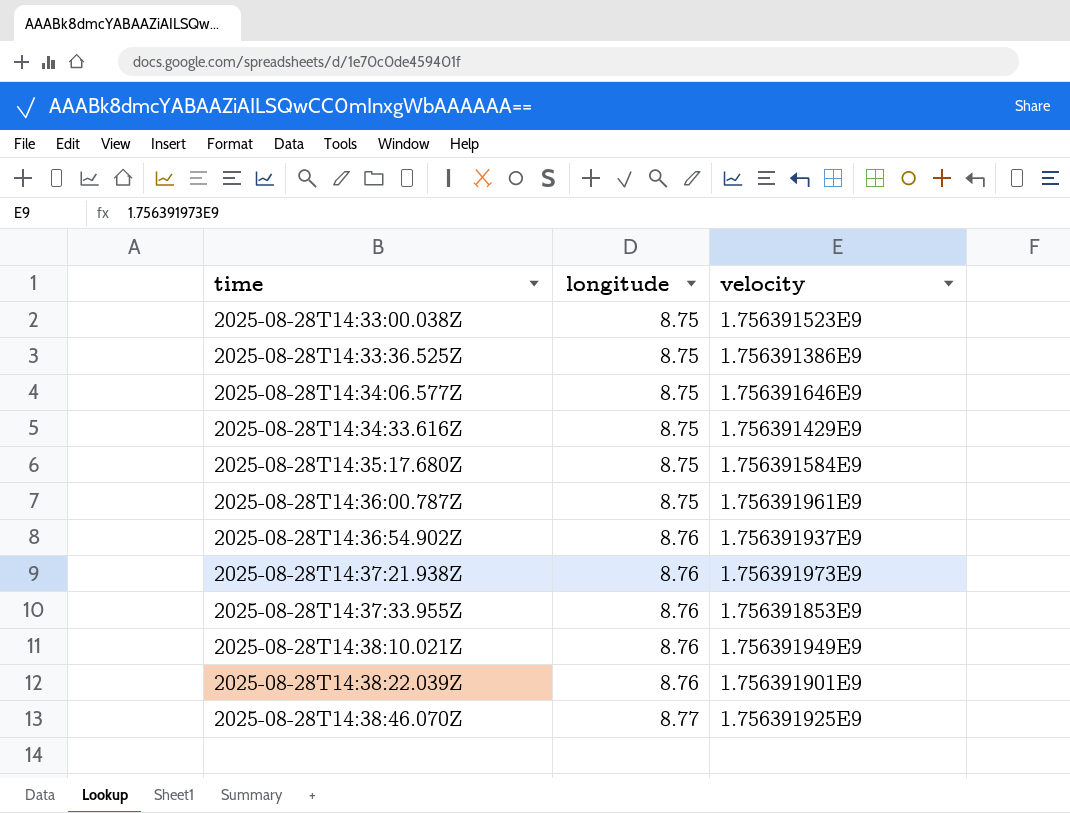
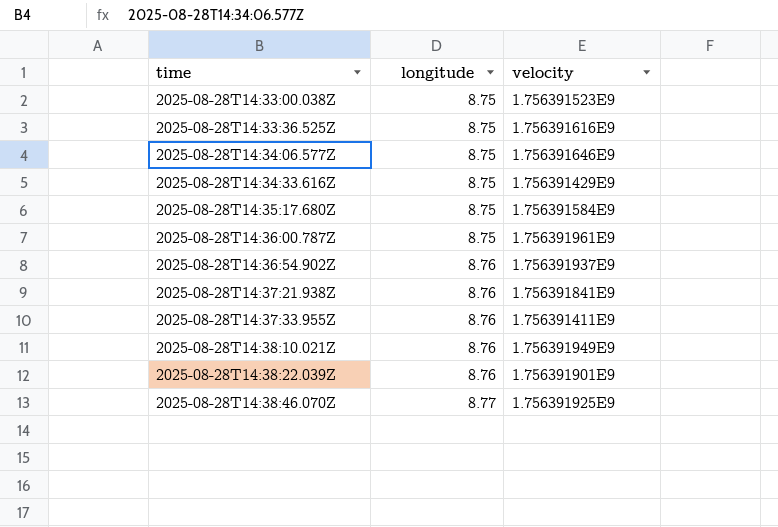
2025-08-28T14:33:36.525Z | velocity: 1.756391386E9 -> 1.756391616E9
2025-08-28T14:37:21.938Z | velocity: 1.756391973E9 -> 1.756391841E9
2025-08-28T14:37:33.955Z | velocity: 1.756391853E9 -> 1.756391411E9

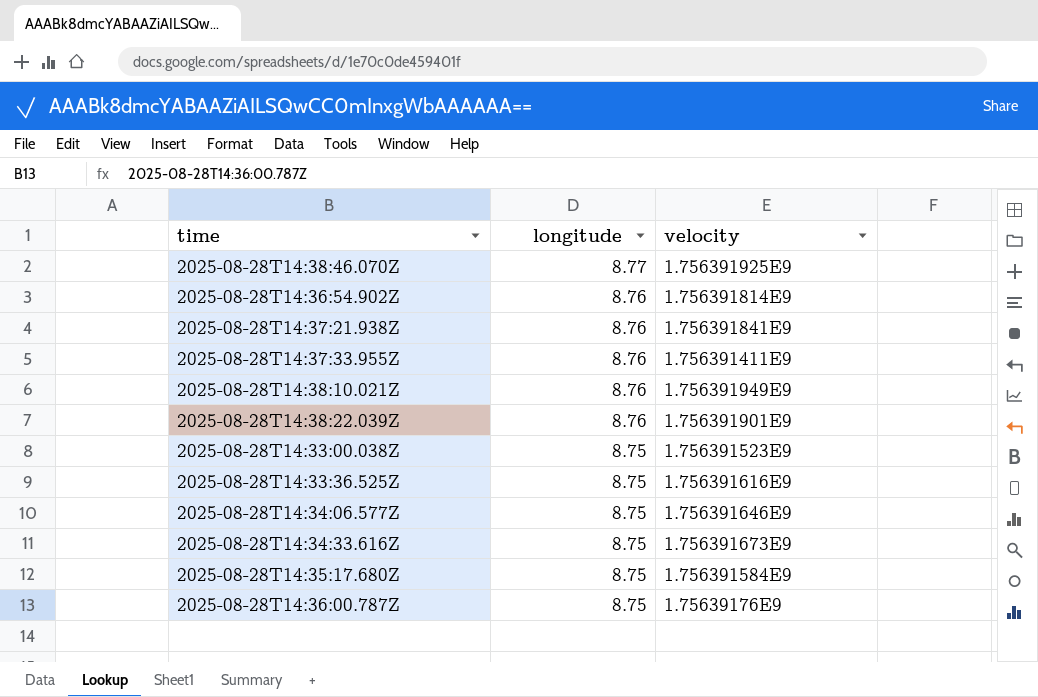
row order: time ascending -> longitude descending
2025-08-28T14:36:54.902Z | velocity: 1.756391937E9 -> 1.756391814E9
2025-08-28T14:34:33.616Z | velocity: 1.756391429E9 -> 1.756391673E9
2025-08-28T14:36:00.787Z | velocity: 1.756391961E9 -> 1.75639176E9

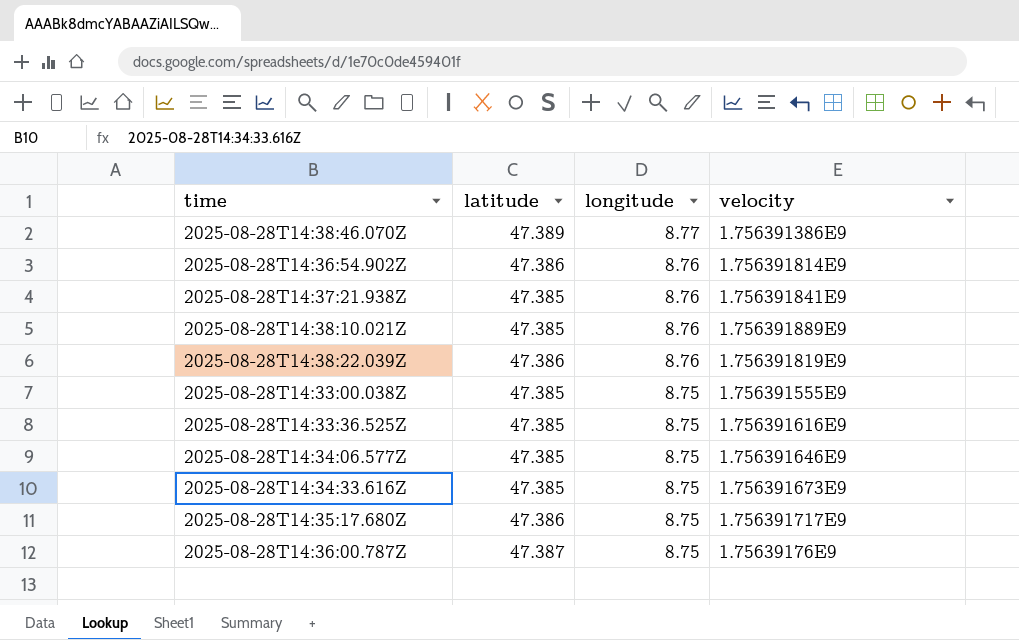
column latitude | position: none -> 2
row 2025-08-28T14:37:33.955Z: 8.76 | 1.756391411E9 -> none
2025-08-28T14:38:46.070Z | velocity: 1.756391925E9 -> 1.756391386E9
2025-08-28T14:38:10.021Z | velocity: 1.756391949E9 -> 1.756391889E9
2025-08-28T14:38:22.039Z | velocity: 1.756391901E9 -> 1.756391819E9
2025-08-28T14:33:00.038Z | velocity: 1.756391523E9 -> 1.756391555E9
2025-08-28T14:35:17.680Z | velocity: 1.756391584E9 -> 1.756391717E9

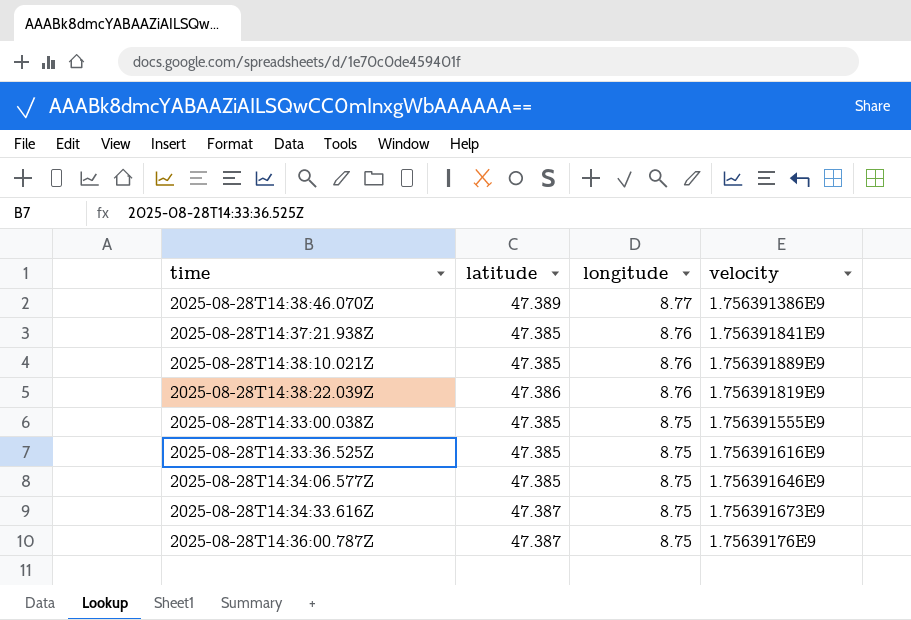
row 2025-08-28T14:36:54.902Z: 47.386 | 8.76 | 1.756391814E9 -> none
row 2025-08-28T14:35:17.680Z: 47.386 | 8.75 | 1.756391717E9 -> none
2025-08-28T14:34:33.616Z | latitude: 47.385 -> 47.387

